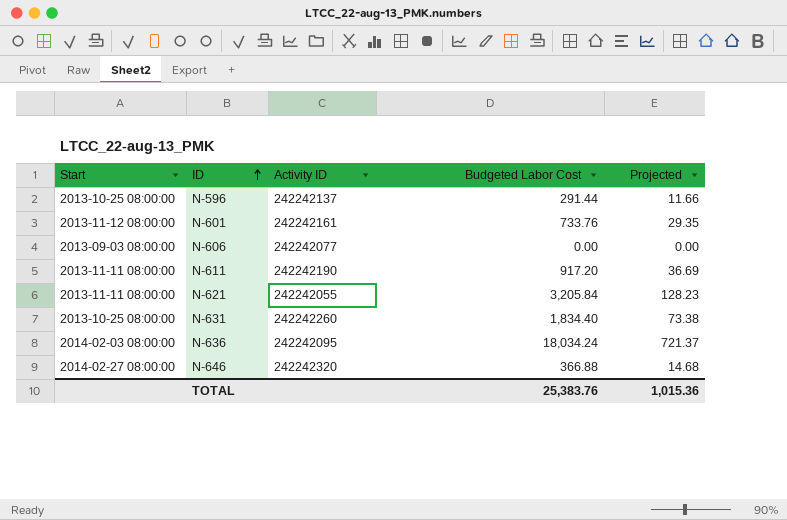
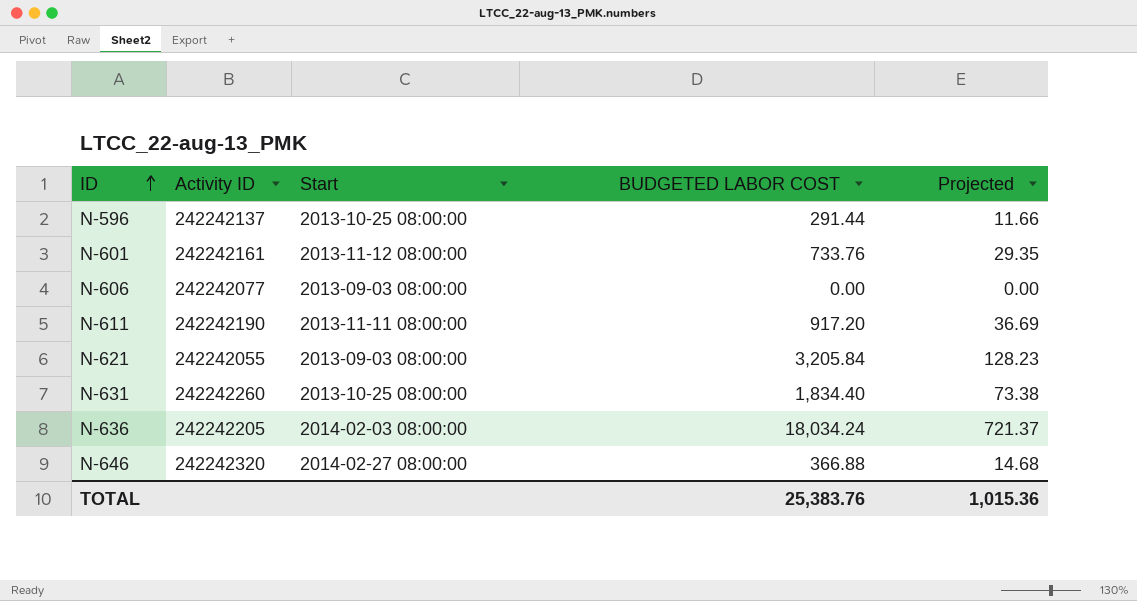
column Start | position: 1 -> 3
column name: Budgeted Labor Cost -> BUDGETED LABOR COST
N-621 | Start: 2013-11-11 08:00:00 -> 2013-09-03 08:00:00
N-636 | Activity ID: 242242095 -> 242242205

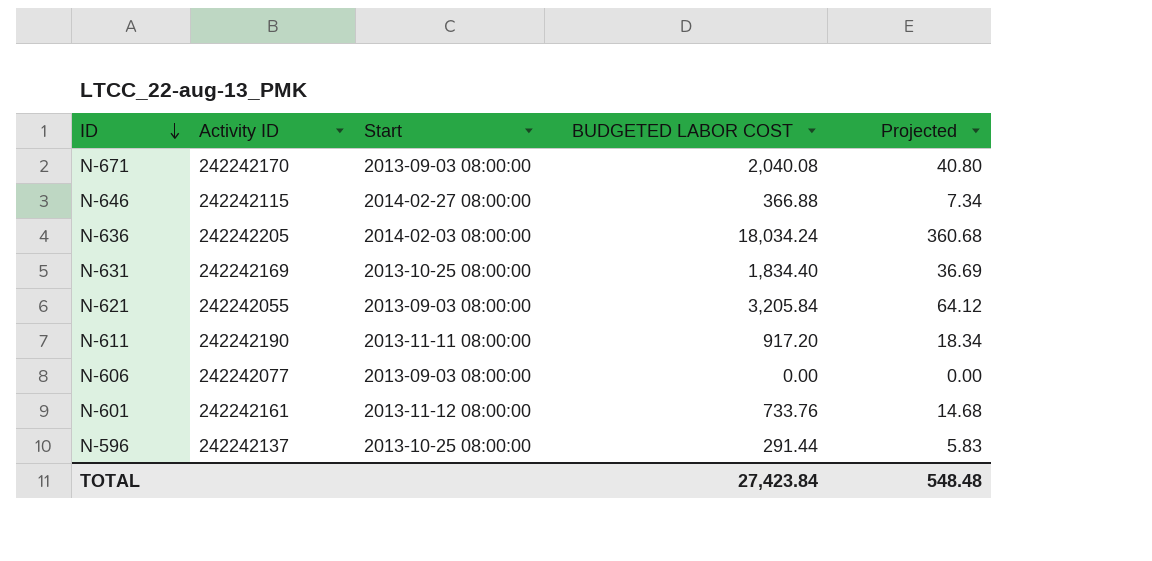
row order: ID ascending -> ID descending
column Projected | formula: [BUDGETED LABOR COST] * 0.04 -> [BUDGETED LABOR COST] * 0.02
row N-671: none -> 242242170 | 2013-09-03 08:00:00 | 2,040.08 | 40.80
N-646 | Activity ID: 242242320 -> 242242115
N-631 | Activity ID: 242242260 -> 242242169
TOTAL | BUDGETED LABOR COST: 25,383.76 -> 27,423.84
TOTAL | Projected: 1,015.36 -> 548.48

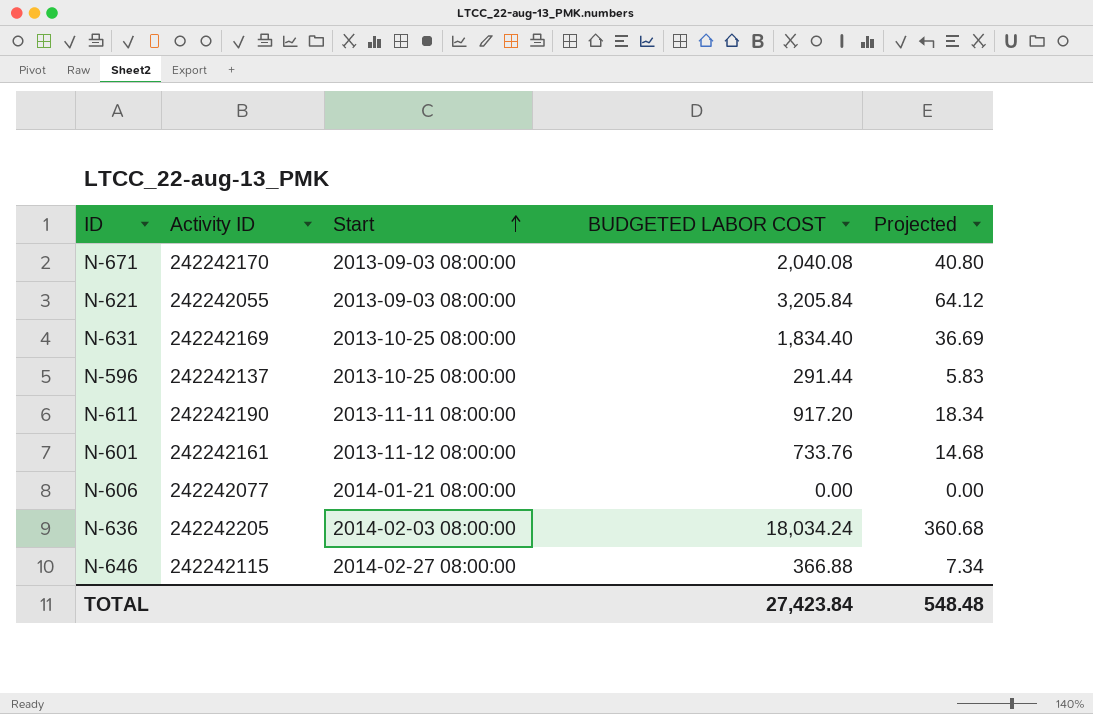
row order: ID descending -> Start ascending
N-606 | Start: 2013-09-03 08:00:00 -> 2014-01-21 08:00:00

